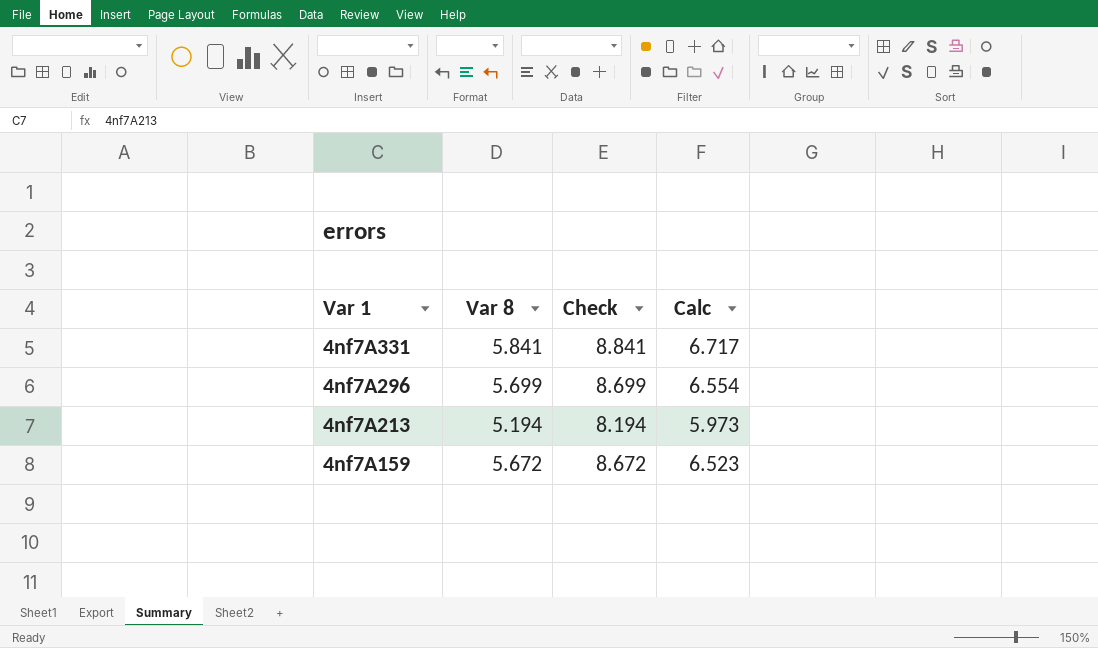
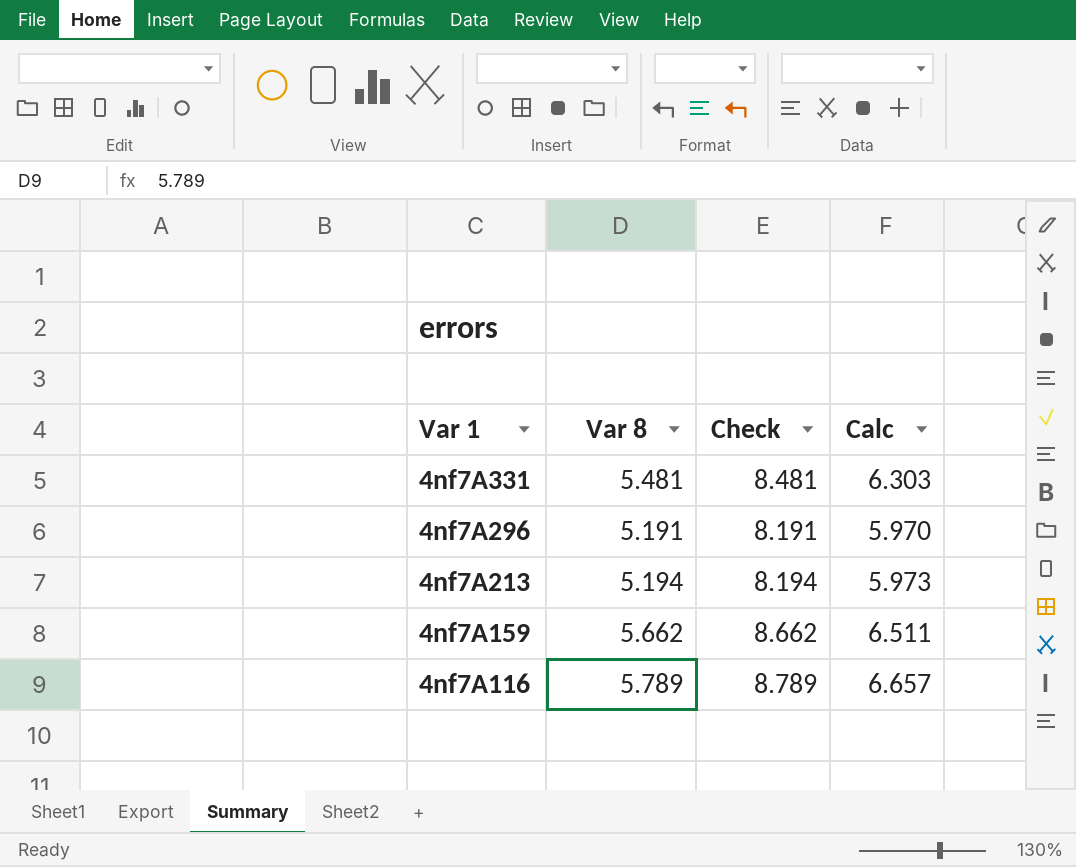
4nf7A331 | Var 8: 5.841 -> 5.481
4nf7A331 | Check: 8.841 -> 8.481
4nf7A331 | Calc: 6.717 -> 6.303
4nf7A296 | Var 8: 5.699 -> 5.191
4nf7A296 | Check: 8.699 -> 8.191
4nf7A296 | Calc: 6.554 -> 5.970
4nf7A159 | Var 8: 5.672 -> 5.662
4nf7A159 | Check: 8.672 -> 8.662
4nf7A159 | Calc: 6.523 -> 6.511
row 4nf7A116: none -> 5.789 | 8.789 | 6.657

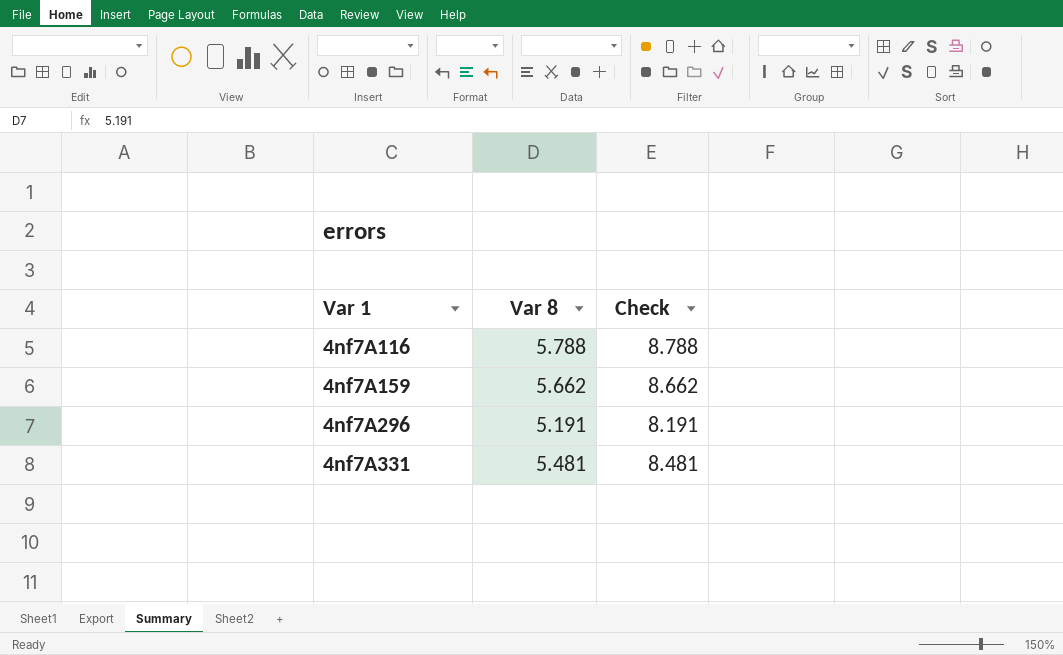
row order: Var 1 descending -> Var 1 ascending
column Calc | formula: [Var 8] * 1.15 -> none
row 4nf7A213: 5.194 | 8.194 | 5.973 -> none
4nf7A116 | Var 8: 5.789 -> 5.788
4nf7A116 | Check: 8.789 -> 8.788

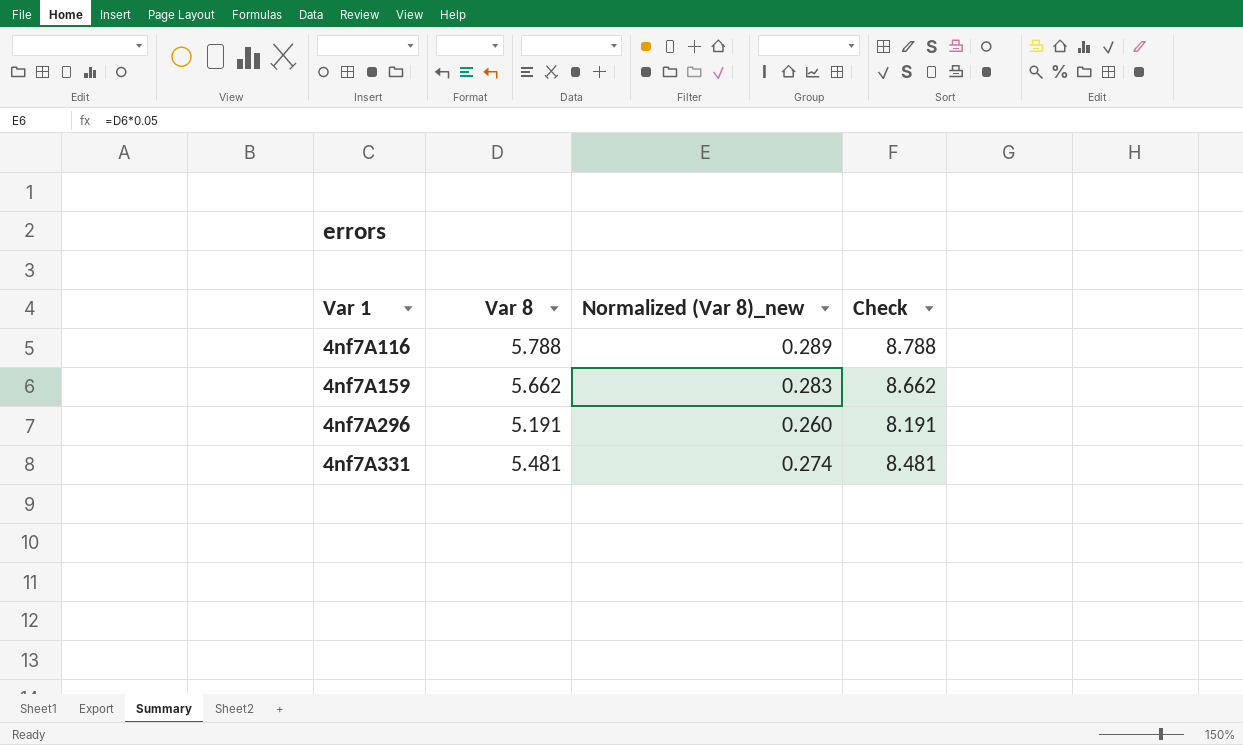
column Normalized (Var 8)_new | formula: none -> [Var 8] * 0.05

